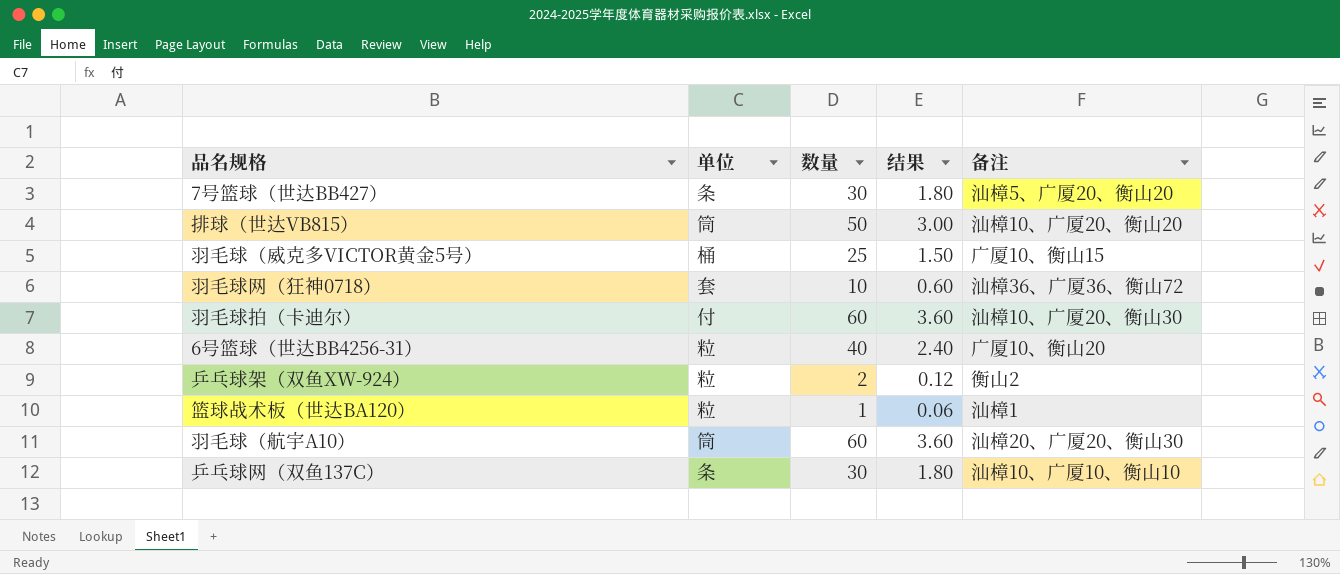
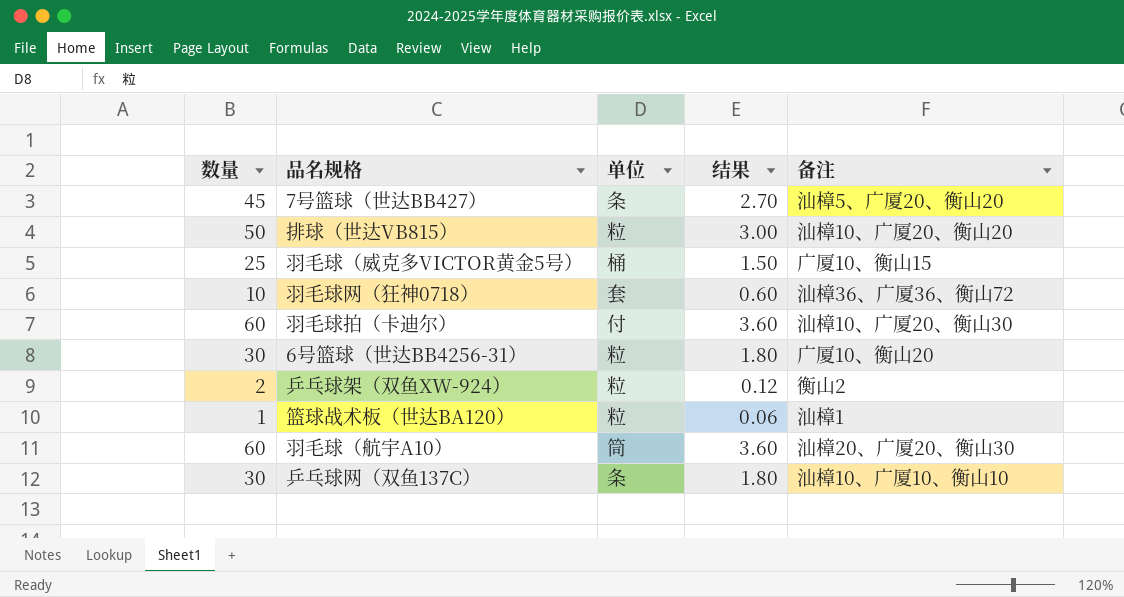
column 数量 | position: 3 -> 1
7号篮球（世达BB427） | 数量: 30 -> 45
7号篮球（世达BB427） | 结果: 1.80 -> 2.70
排球（世达VB815） | 单位: 筒 -> 粒
6号篮球（世达BB4256-31） | 数量: 40 -> 30
6号篮球（世达BB4256-31） | 结果: 2.40 -> 1.80

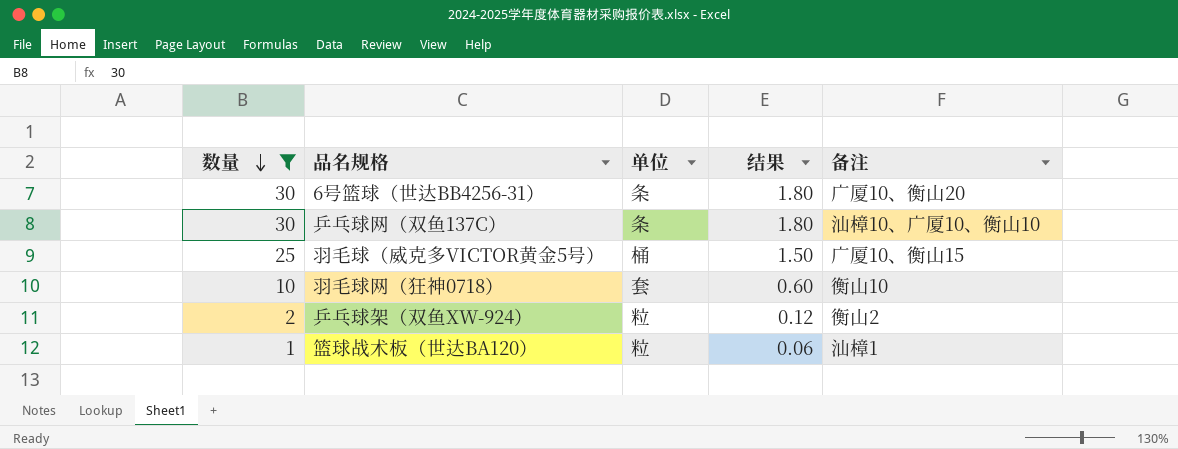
filter: none -> 数量 <= 30
row order: none -> 数量 descending
6号篮球（世达BB4256-31） | 单位: 粒 -> 条
羽毛球网（狂神0718） | 备注: 汕樟36、广厦36、衡山72 -> 衡山10

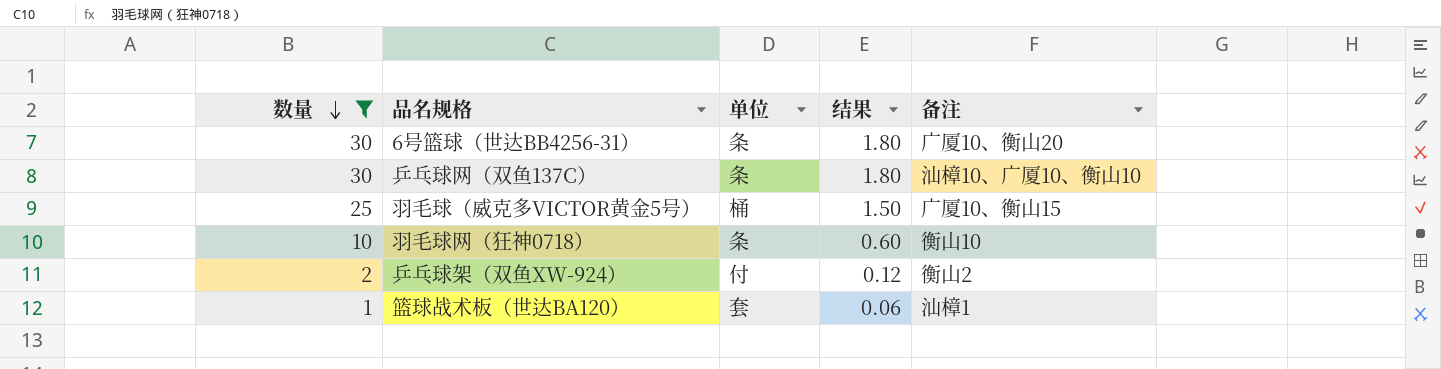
羽毛球网（狂神0718） | 单位: 套 -> 条
乒乓球架（双鱼XW-924） | 单位: 粒 -> 付
篮球战术板（世达BA120） | 单位: 粒 -> 套

